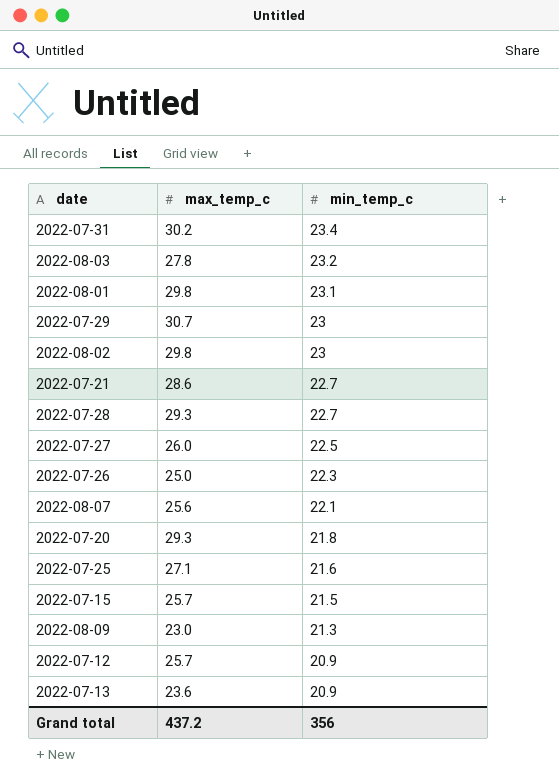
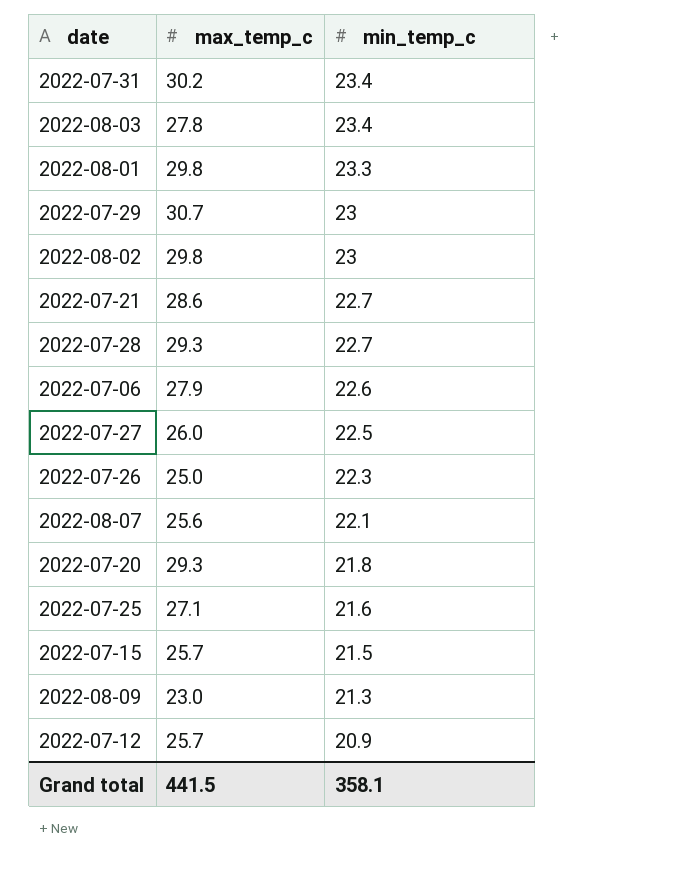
row 2022-07-13: 23.6 | 20.9 -> none
2022-08-03 | min_temp_c: 23.2 -> 23.4
2022-08-01 | min_temp_c: 23.1 -> 23.3
row 2022-07-06: none -> 27.9 | 22.6
Grand total | max_temp_c: 437.2 -> 441.5
Grand total | min_temp_c: 356 -> 358.1

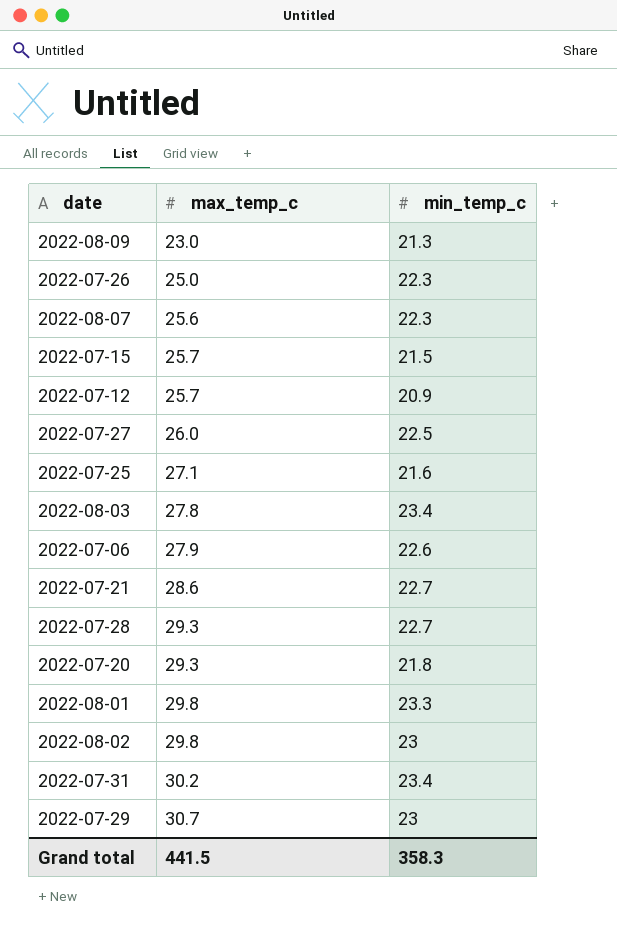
row order: min_temp_c descending -> max_temp_c ascending
2022-08-07 | min_temp_c: 22.1 -> 22.3
Grand total | min_temp_c: 358.1 -> 358.3

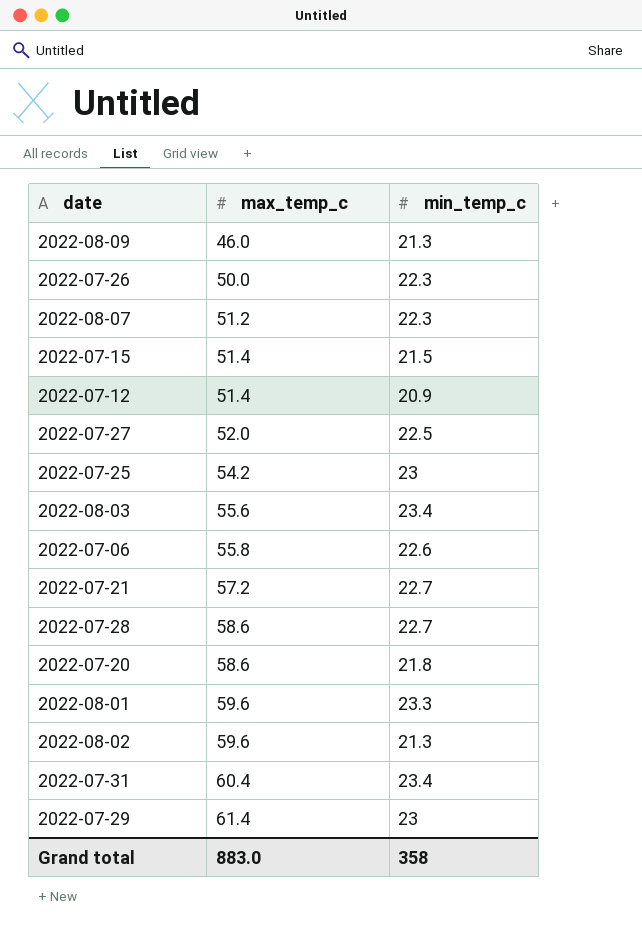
2022-08-09 | max_temp_c: 23.0 -> 46.0
2022-07-26 | max_temp_c: 25.0 -> 50.0
2022-08-07 | max_temp_c: 25.6 -> 51.2
2022-07-15 | max_temp_c: 25.7 -> 51.4
2022-07-12 | max_temp_c: 25.7 -> 51.4
2022-07-27 | max_temp_c: 26.0 -> 52.0
2022-07-25 | max_temp_c: 27.1 -> 54.2
2022-07-25 | min_temp_c: 21.6 -> 23
2022-08-03 | max_temp_c: 27.8 -> 55.6
2022-07-06 | max_temp_c: 27.9 -> 55.8
2022-07-21 | max_temp_c: 28.6 -> 57.2
2022-07-28 | max_temp_c: 29.3 -> 58.6
2022-07-20 | max_temp_c: 29.3 -> 58.6
2022-08-01 | max_temp_c: 29.8 -> 59.6
2022-08-02 | max_temp_c: 29.8 -> 59.6
2022-08-02 | min_temp_c: 23 -> 21.3
2022-07-31 | max_temp_c: 30.2 -> 60.4
2022-07-29 | max_temp_c: 30.7 -> 61.4
Grand total | max_temp_c: 441.5 -> 883.0
Grand total | min_temp_c: 358.3 -> 358

